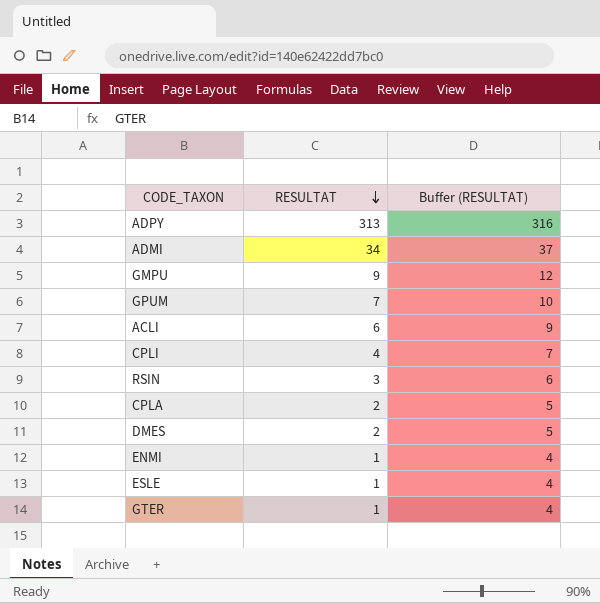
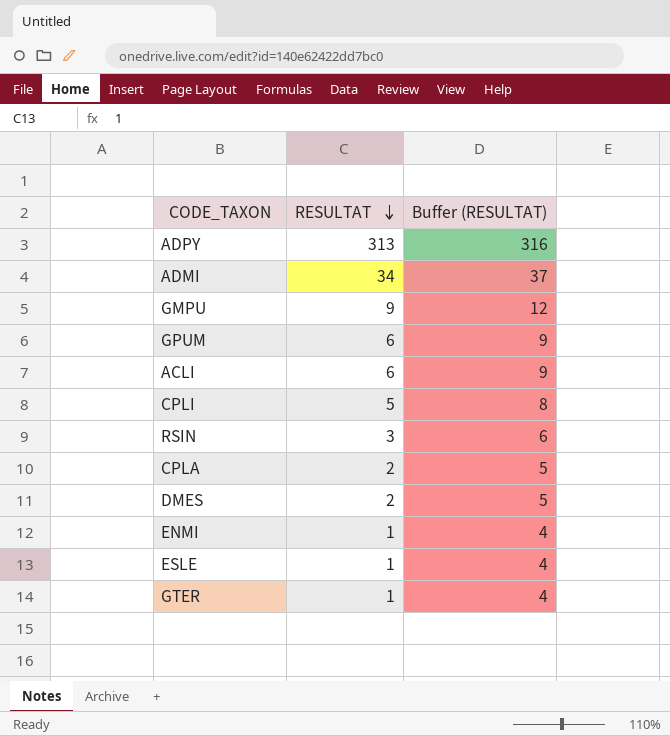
GPUM | RESULTAT: 7 -> 6
GPUM | Buffer (RESULTAT): 10 -> 9
CPLI | RESULTAT: 4 -> 5
CPLI | Buffer (RESULTAT): 7 -> 8

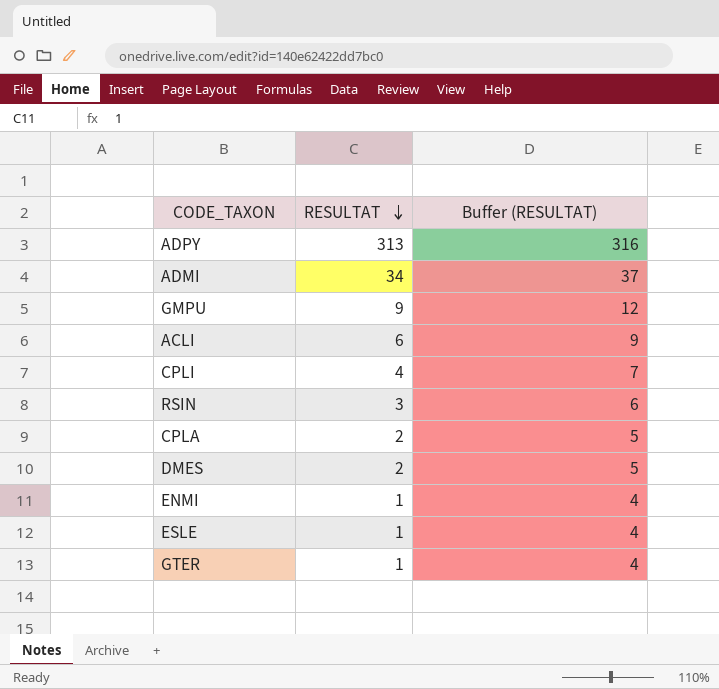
row GPUM: 6 | 9 -> none
CPLI | RESULTAT: 5 -> 4
CPLI | Buffer (RESULTAT): 8 -> 7

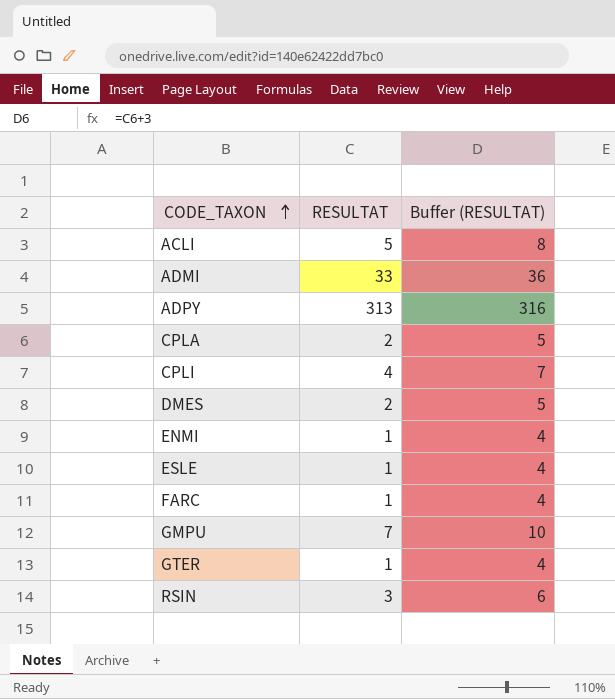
row order: RESULTAT descending -> CODE_TAXON ascending
ACLI | RESULTAT: 6 -> 5
ACLI | Buffer (RESULTAT): 9 -> 8
ADMI | RESULTAT: 34 -> 33
ADMI | Buffer (RESULTAT): 37 -> 36
row FARC: none -> 1 | 4
GMPU | RESULTAT: 9 -> 7
GMPU | Buffer (RESULTAT): 12 -> 10

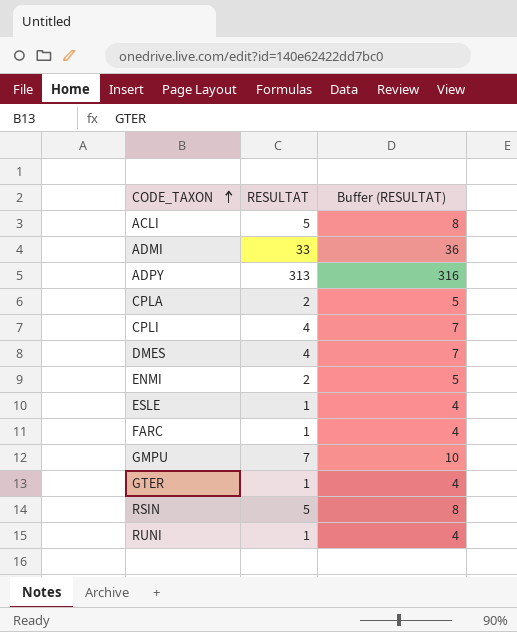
DMES | RESULTAT: 2 -> 4
DMES | Buffer (RESULTAT): 5 -> 7
ENMI | RESULTAT: 1 -> 2
ENMI | Buffer (RESULTAT): 4 -> 5
RSIN | RESULTAT: 3 -> 5
RSIN | Buffer (RESULTAT): 6 -> 8
row RUNI: none -> 1 | 4

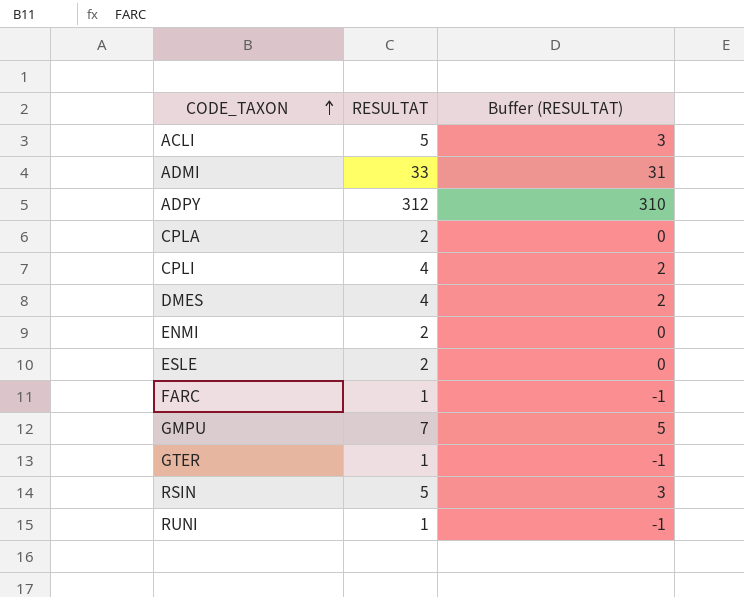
column Buffer (RESULTAT) | formula: [RESULTAT] + 3 -> [RESULTAT] - 2
ADPY | RESULTAT: 313 -> 312
ESLE | RESULTAT: 1 -> 2

